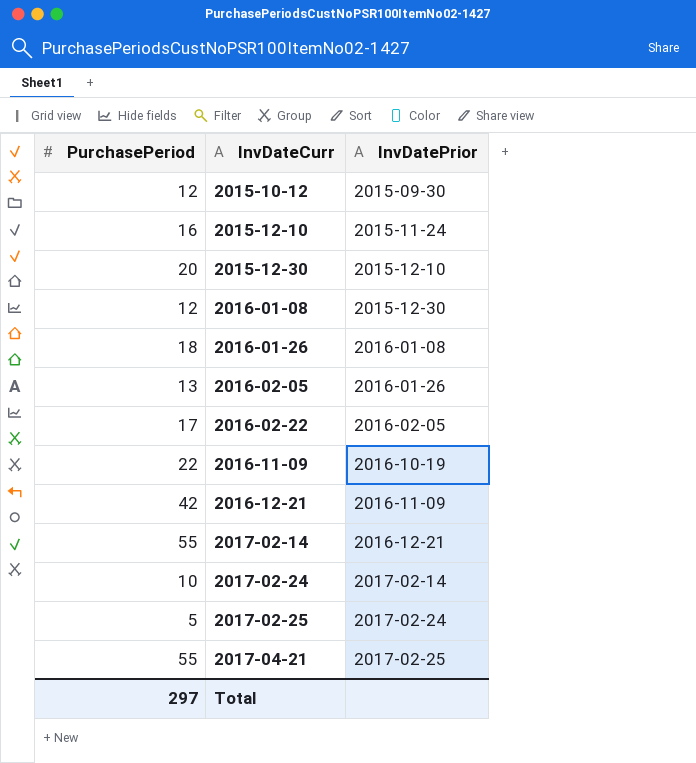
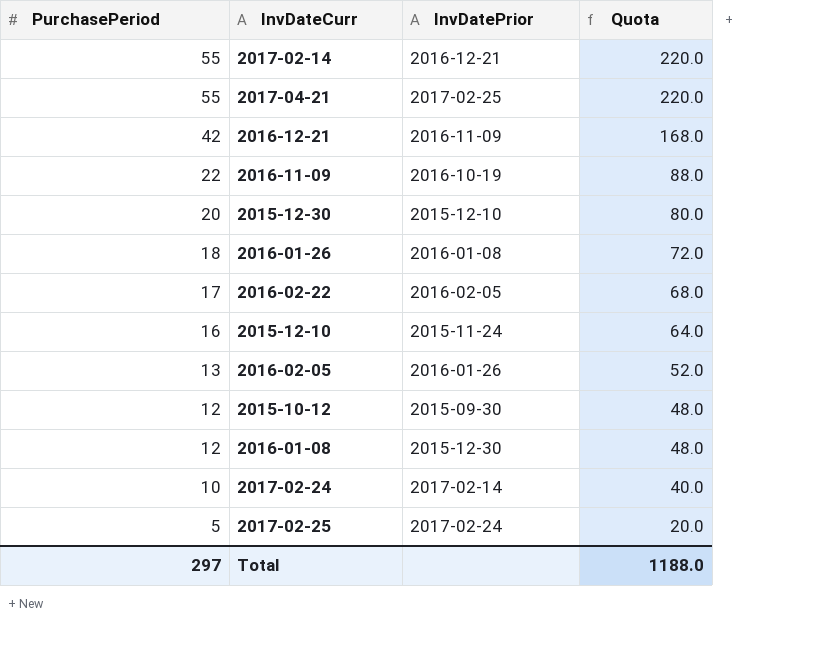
row order: InvDateCurr ascending -> PurchasePeriod descending
column Quota | formula: none -> [PurchasePeriod] * 4

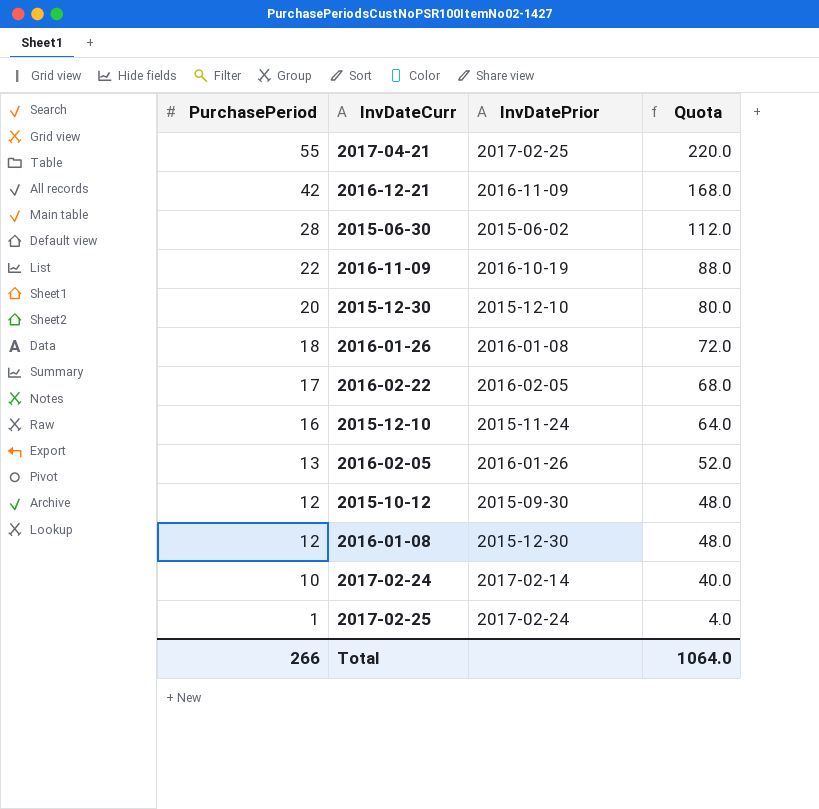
row 2017-02-14: 55 | 2016-12-21 | 220.0 -> none
row 2015-06-30: none -> 28 | 2015-06-02 | 112.0
2017-02-25 | PurchasePeriod: 5 -> 1
2017-02-25 | Quota: 20.0 -> 4.0
Total | PurchasePeriod: 297 -> 266
Total | Quota: 1188.0 -> 1064.0

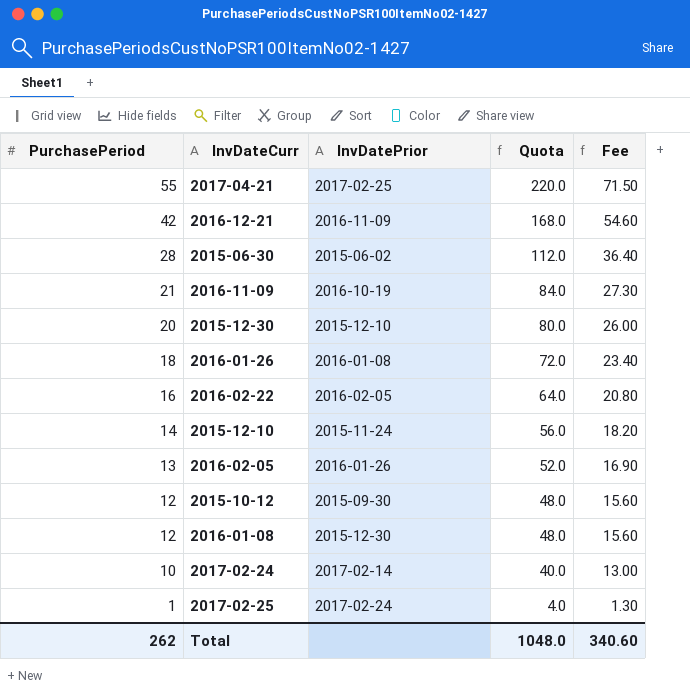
column Fee | formula: none -> [PurchasePeriod] * 1.3
2016-11-09 | PurchasePeriod: 22 -> 21
2016-11-09 | Quota: 88.0 -> 84.0
2016-02-22 | PurchasePeriod: 17 -> 16
2016-02-22 | Quota: 68.0 -> 64.0
2015-12-10 | PurchasePeriod: 16 -> 14
2015-12-10 | Quota: 64.0 -> 56.0
Total | PurchasePeriod: 266 -> 262
Total | Quota: 1064.0 -> 1048.0

